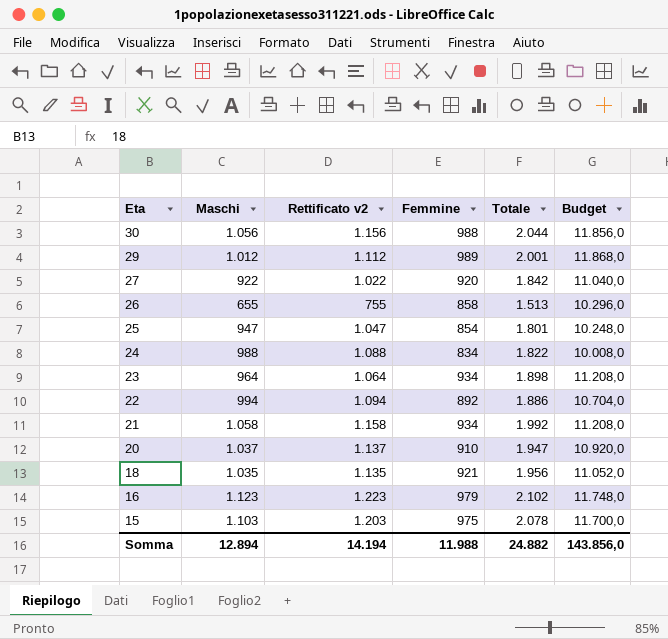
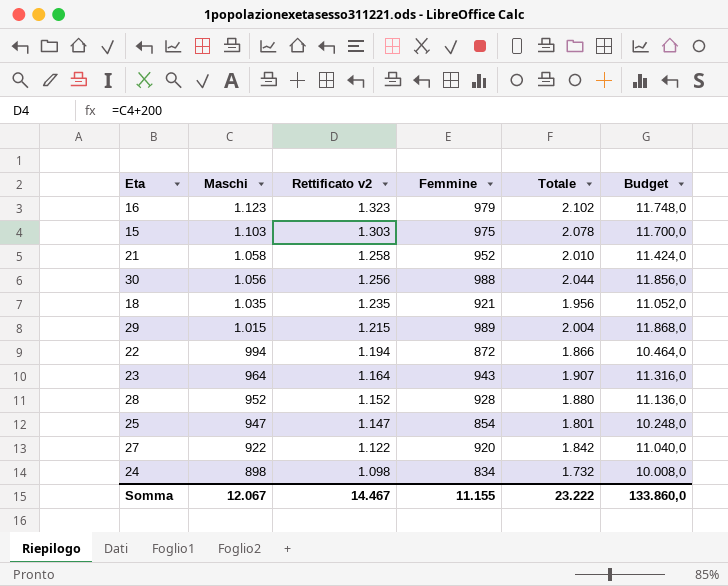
row order: Eta descending -> Maschi descending
column Rettificato v2 | formula: [Maschi] + 100 -> [Maschi] + 200
row 26: 655 | 755 | 858 | 1.513 | 10.296,0 -> none
row 20: 1.037 | 1.137 | 910 | 1.947 | 10.920,0 -> none
21 | Femmine: 934 -> 952
21 | Totale: 1.992 -> 2.010
21 | Budget: 11.208,0 -> 11.424,0
29 | Maschi: 1.012 -> 1.015
29 | Totale: 2.001 -> 2.004
22 | Femmine: 892 -> 872
22 | Totale: 1.886 -> 1.866
22 | Budget: 10.704,0 -> 10.464,0
23 | Femmine: 934 -> 943
23 | Totale: 1.898 -> 1.907
23 | Budget: 11.208,0 -> 11.316,0
row 28: none -> 952 | 1.152 | 928 | 1.880 | 11.136,0
24 | Maschi: 988 -> 898
24 | Totale: 1.822 -> 1.732
Somma | Maschi: 12.894 -> 12.067
Somma | Rettificato v2: 14.194 -> 14.467
Somma | Femmine: 11.988 -> 11.155
Somma | Totale: 24.882 -> 23.222
Somma | Budget: 143.856,0 -> 133.860,0

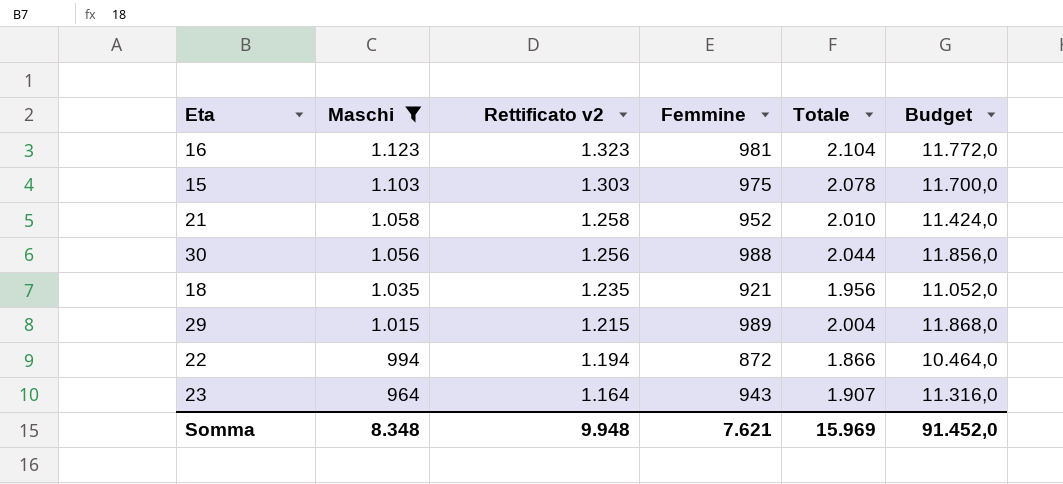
filter: none -> Maschi >= 964
16 | Femmine: 979 -> 981
16 | Totale: 2.102 -> 2.104
16 | Budget: 11.748,0 -> 11.772,0
Somma | Maschi: 12.067 -> 8.348
Somma | Rettificato v2: 14.467 -> 9.948
Somma | Femmine: 11.155 -> 7.621
Somma | Totale: 23.222 -> 15.969
Somma | Budget: 133.860,0 -> 91.452,0

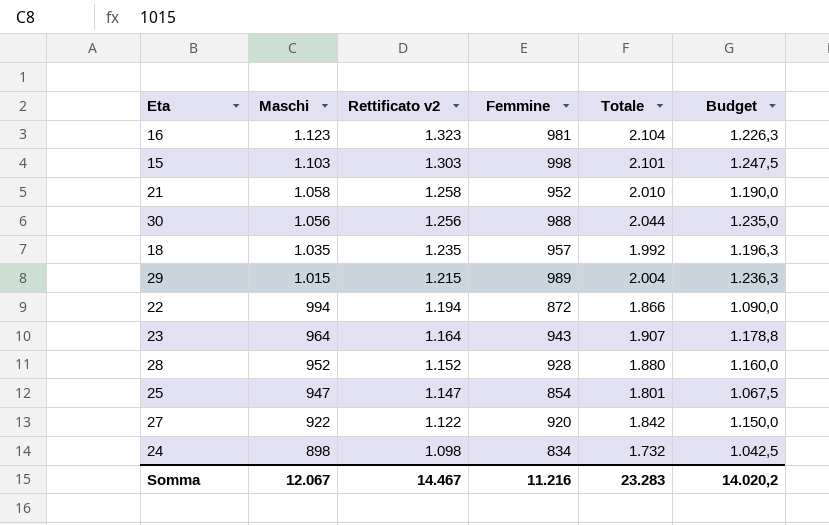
filter: Maschi >= 964 -> none
column Budget | formula: [Femmine] * 12 -> [Femmine] * 1,25
15 | Femmine: 975 -> 998
15 | Totale: 2.078 -> 2.101
18 | Femmine: 921 -> 957
18 | Totale: 1.956 -> 1.992
Somma | Maschi: 8.348 -> 12.067
Somma | Rettificato v2: 9.948 -> 14.467
Somma | Femmine: 7.621 -> 11.216
Somma | Totale: 15.969 -> 23.283
Somma | Budget: 91.452,0 -> 14.020,2

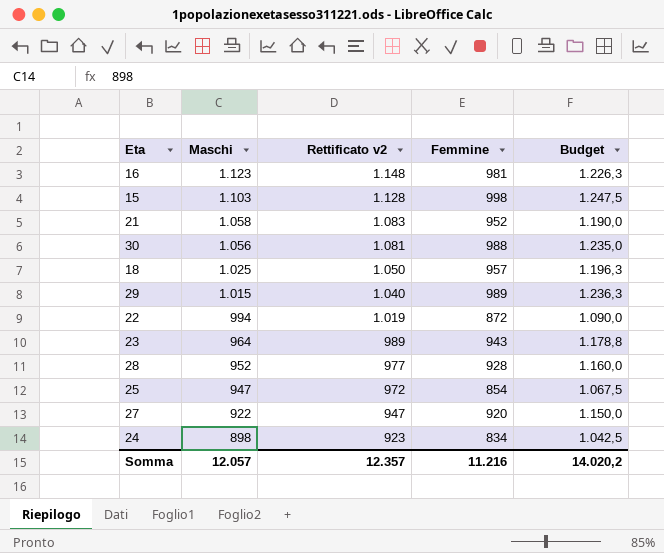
column Totale | formula: [Maschi] + [Femmine] -> none
column Rettificato v2 | formula: [Maschi] + 200 -> [Maschi] + 25
18 | Maschi: 1.035 -> 1.025
Somma | Maschi: 12.067 -> 12.057
Somma | Rettificato v2: 14.467 -> 12.357

